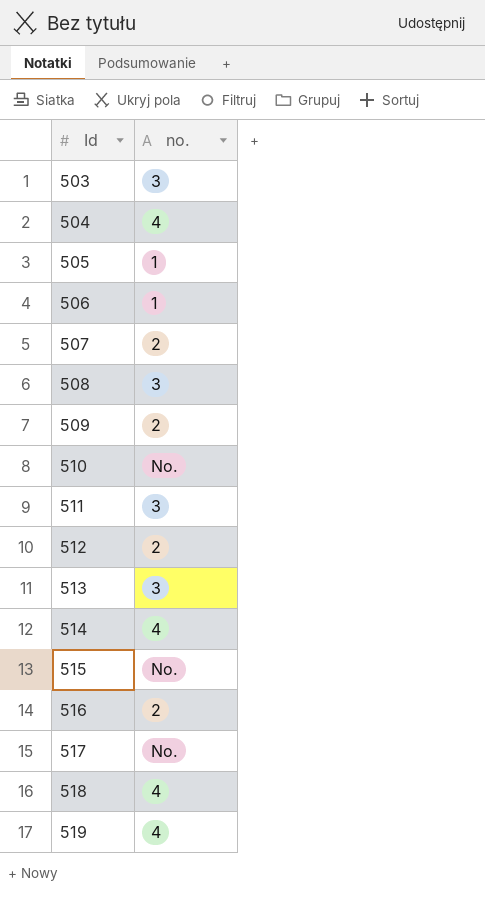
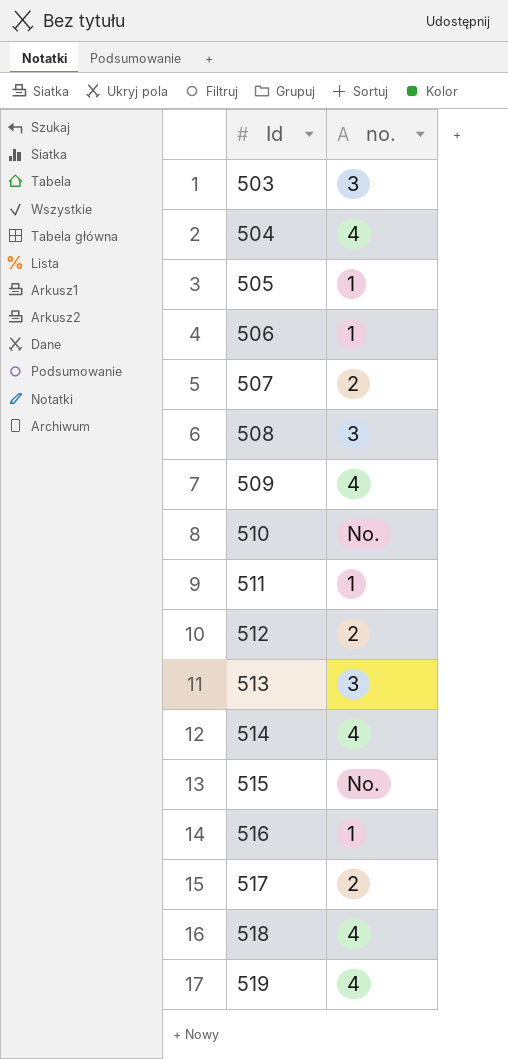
509 | no.: 2 -> 4
511 | no.: 3 -> 1
516 | no.: 2 -> 1
517 | no.: No. -> 2

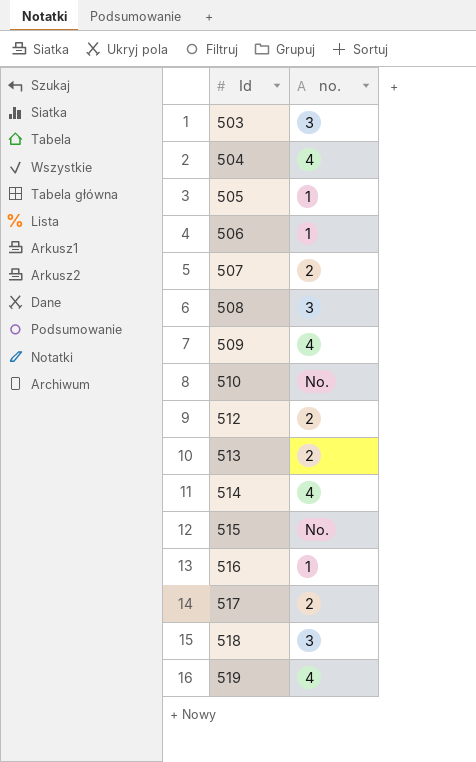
row 511: 1 -> none
513 | no.: 3 -> 2
518 | no.: 4 -> 3

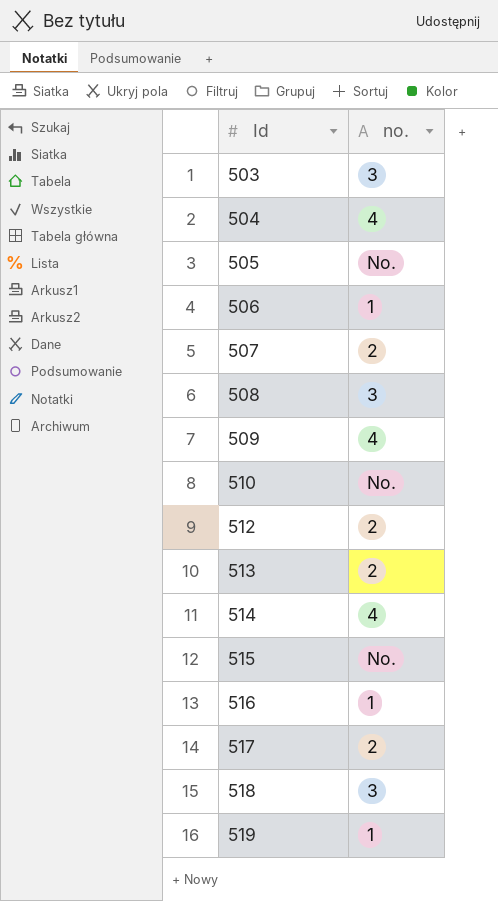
505 | no.: 1 -> No.
519 | no.: 4 -> 1

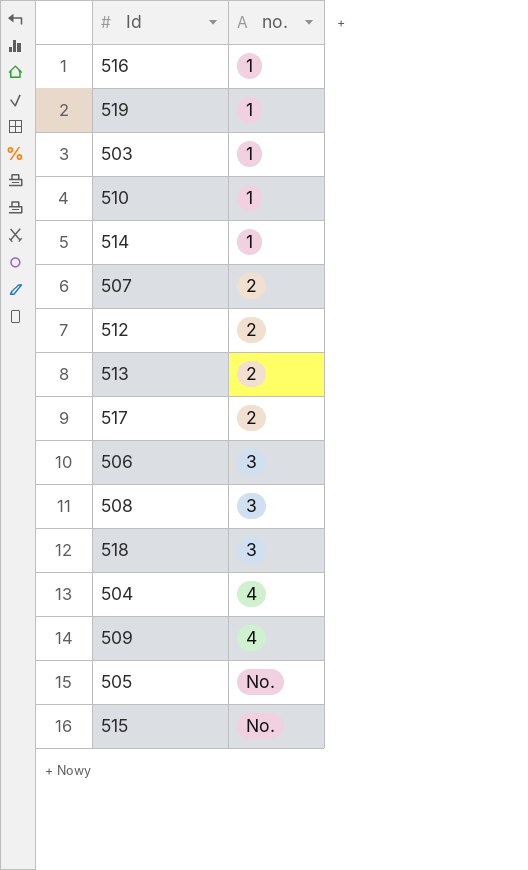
row order: Id ascending -> no. ascending
503 | no.: 3 -> 1
510 | no.: No. -> 1
514 | no.: 4 -> 1
506 | no.: 1 -> 3

